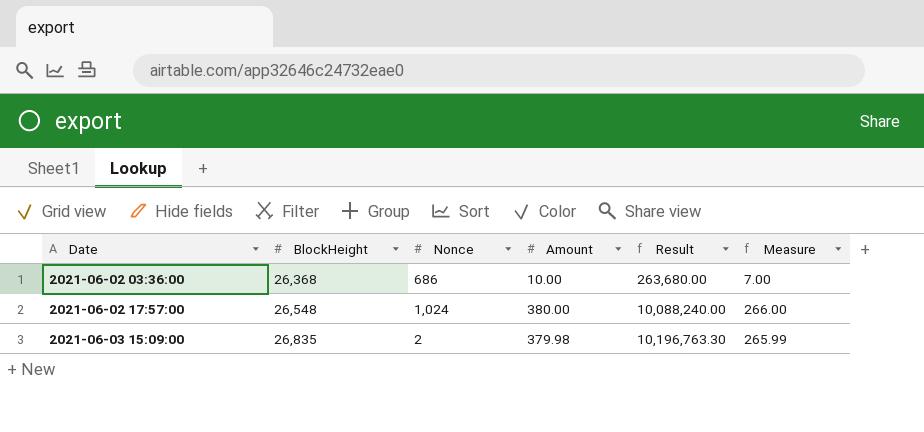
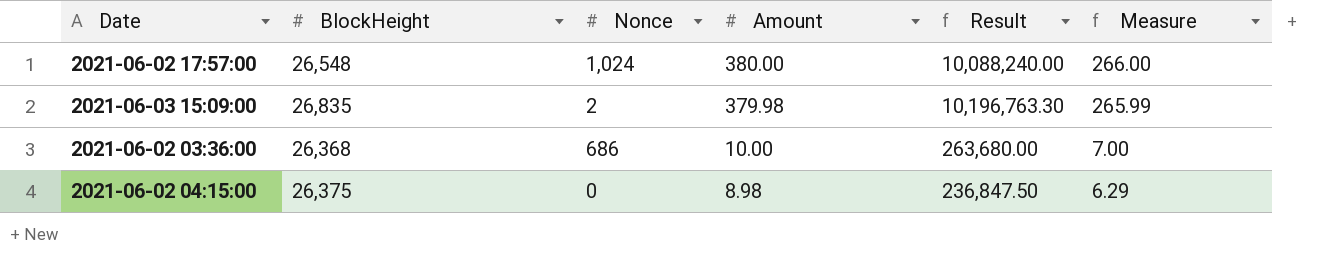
row order: Date ascending -> Amount descending
row 2021-06-02 04:15:00: none -> 26,375 | 0 | 8.98 | 236,847.50 | 6.29

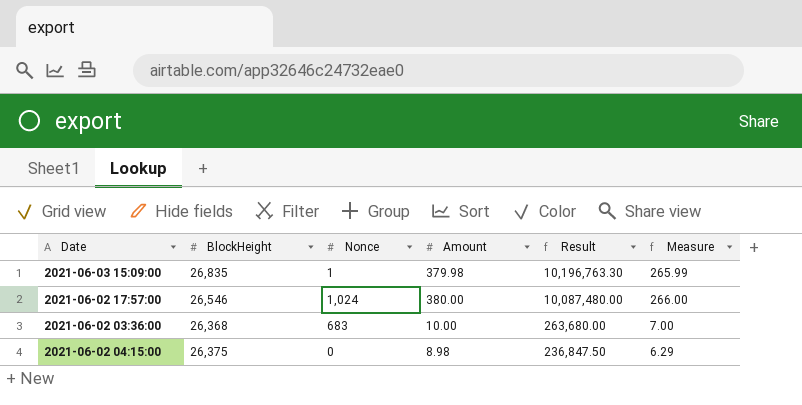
row order: Amount descending -> Result descending
2021-06-03 15:09:00 | Nonce: 2 -> 1
2021-06-02 17:57:00 | BlockHeight: 26,548 -> 26,546
2021-06-02 17:57:00 | Result: 10,088,240.00 -> 10,087,480.00
2021-06-02 03:36:00 | Nonce: 686 -> 683

